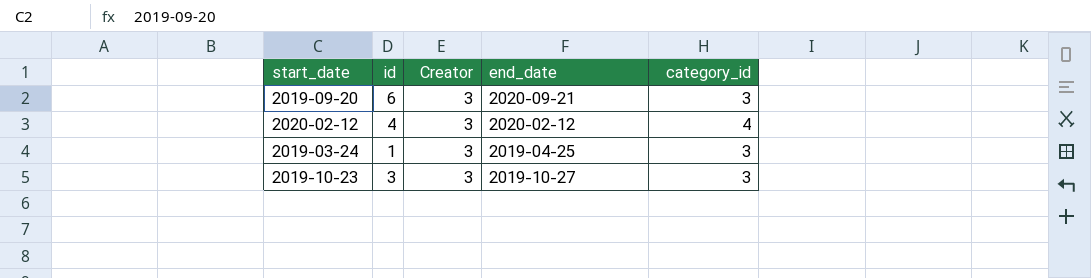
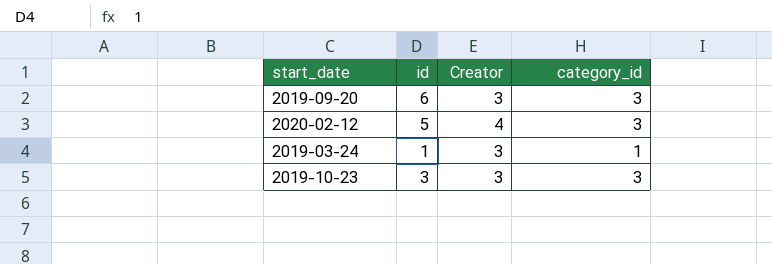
column end_date | position: 4 -> none
2020-02-12 | id: 4 -> 5
2020-02-12 | Creator: 3 -> 4
2020-02-12 | category_id: 4 -> 3
2019-03-24 | category_id: 3 -> 1

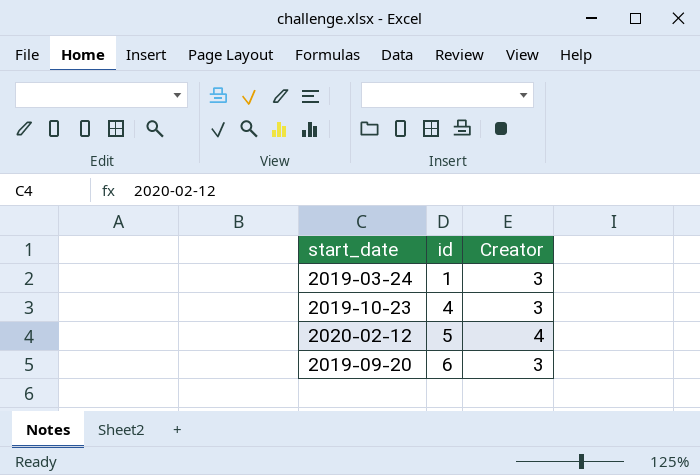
row order: none -> id ascending
column category_id | position: 4 -> none
2019-10-23 | id: 3 -> 4

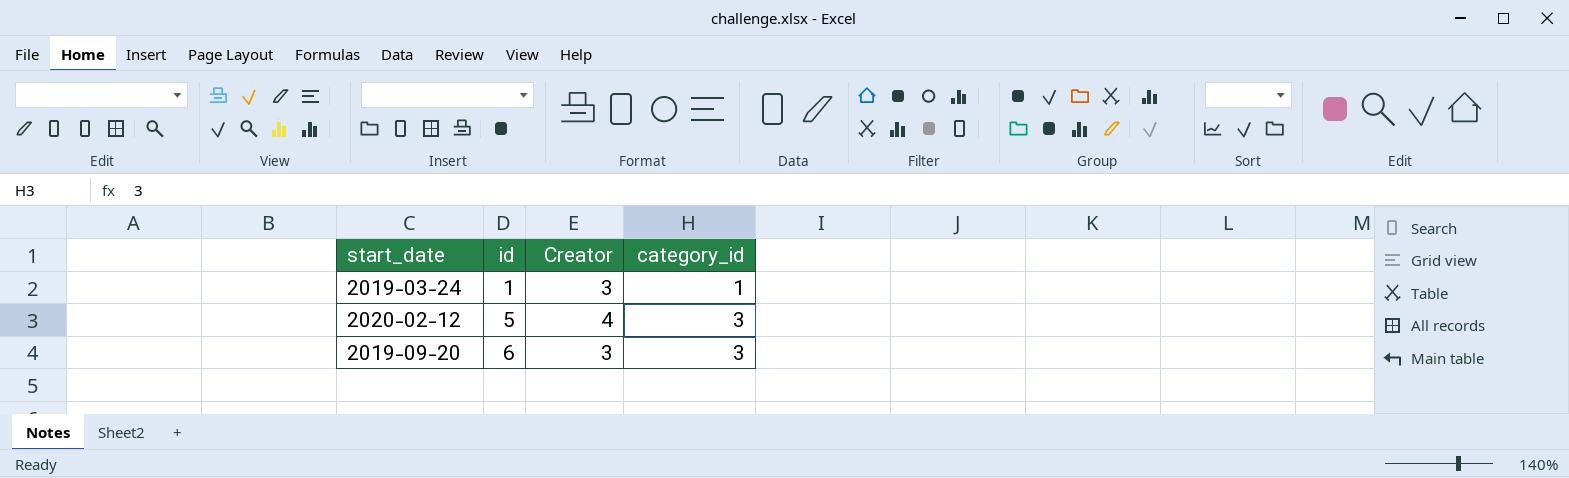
column category_id | position: none -> 4
row 2019-10-23: 4 | 3 -> none

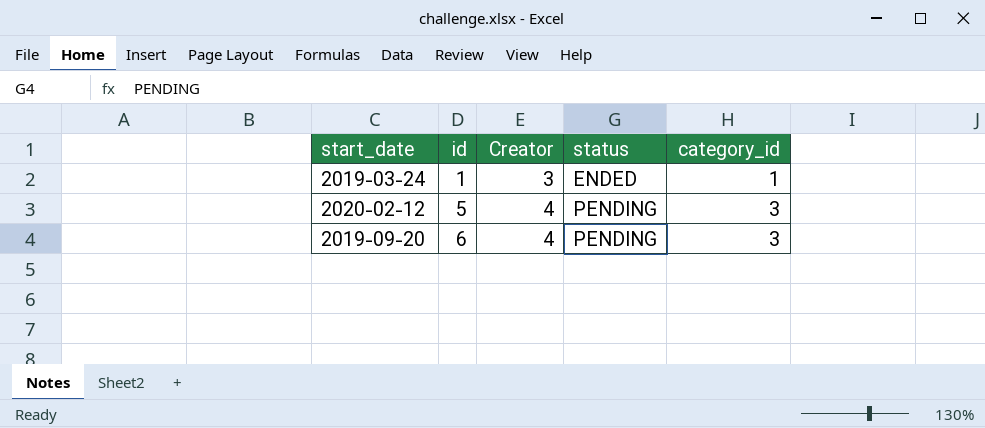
column status | position: none -> 4
2019-09-20 | Creator: 3 -> 4

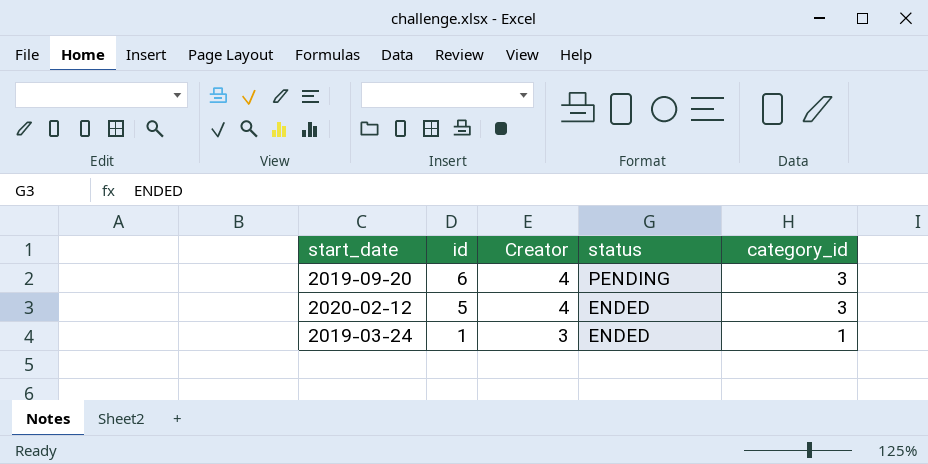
row order: id ascending -> id descending
2020-02-12 | status: PENDING -> ENDED

